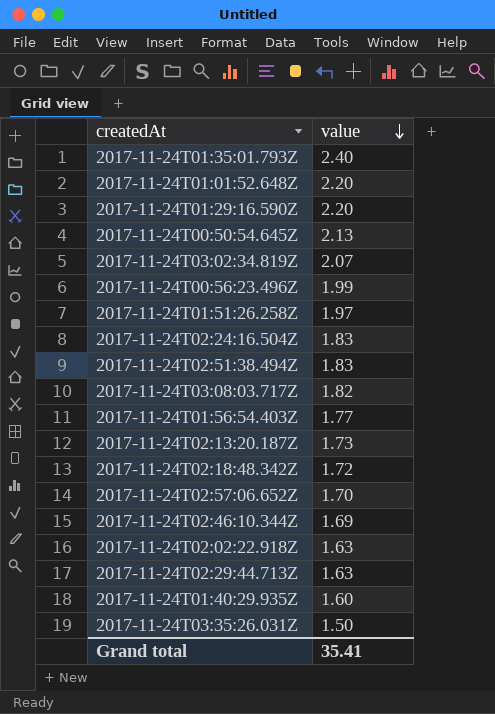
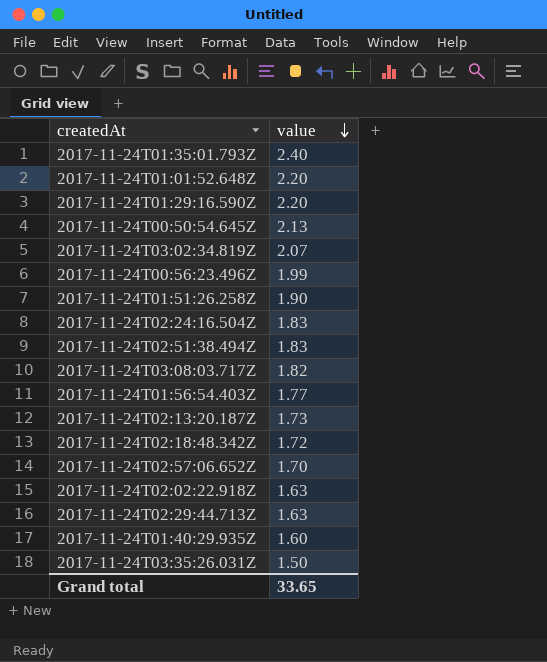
row 2017-11-24T02:46:10.344Z: 1.69 -> none
2017-11-24T01:51:26.258Z | value: 1.97 -> 1.90
Grand total | value: 35.41 -> 33.65

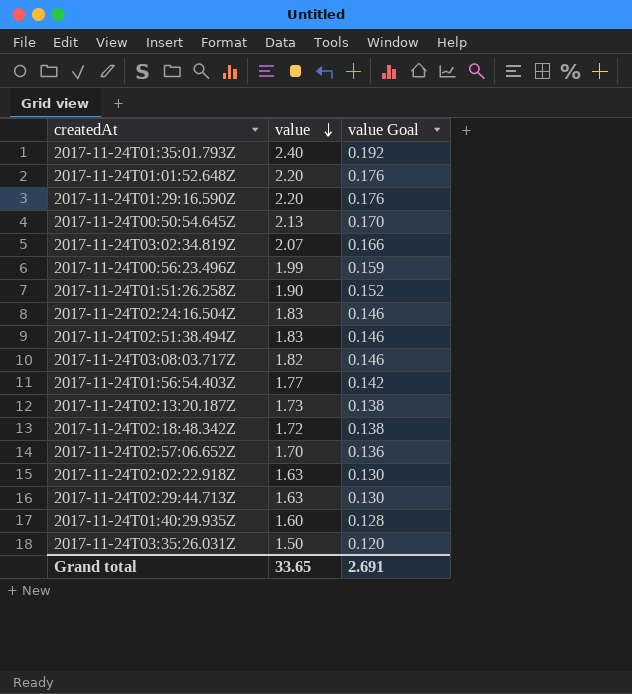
column value Goal | formula: none -> [value] * 0.08

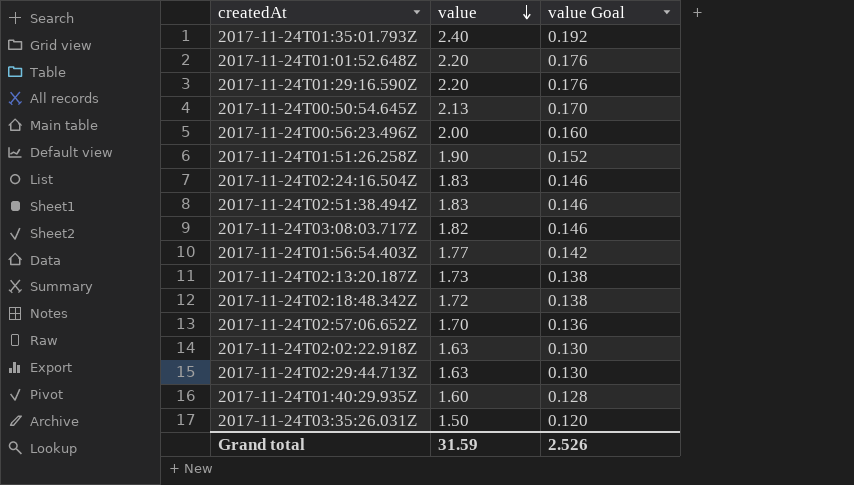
row 2017-11-24T03:02:34.819Z: 2.07 | 0.166 -> none
2017-11-24T00:56:23.496Z | value: 1.99 -> 2.00
2017-11-24T00:56:23.496Z | value Goal: 0.159 -> 0.160
Grand total | value: 33.65 -> 31.59
Grand total | value Goal: 2.691 -> 2.526

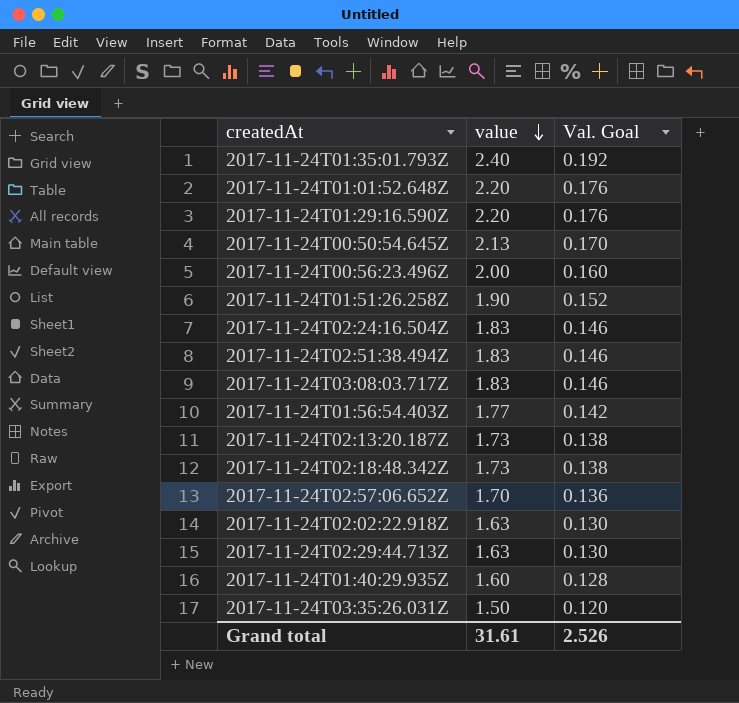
column name: value Goal -> Val. Goal
2017-11-24T03:08:03.717Z | value: 1.82 -> 1.83
2017-11-24T02:18:48.342Z | value: 1.72 -> 1.73
Grand total | value: 31.59 -> 31.61

